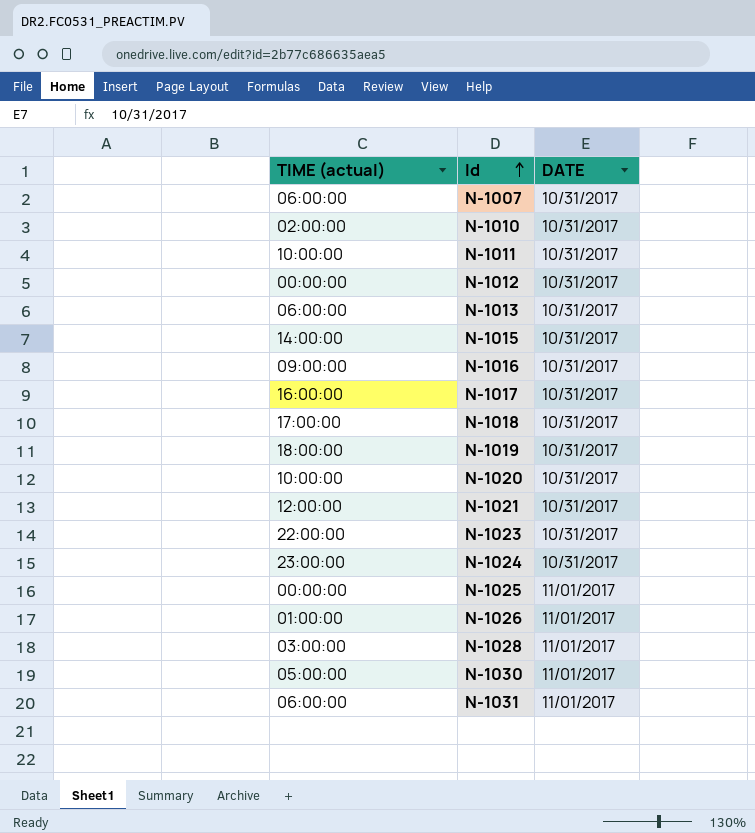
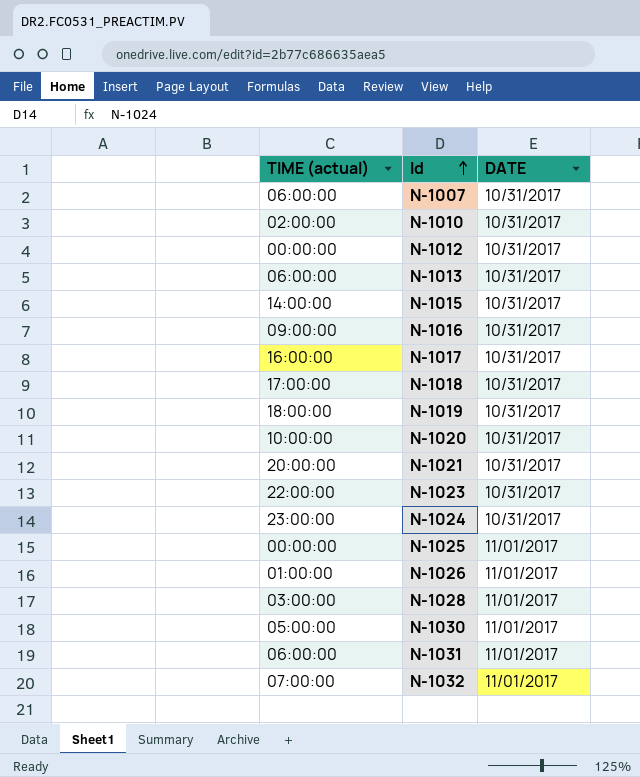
row N-1011: 10:00:00 | 10/31/2017 -> none
N-1021 | TIME (actual): 12:00:00 -> 20:00:00
row N-1032: none -> 07:00:00 | 11/01/2017

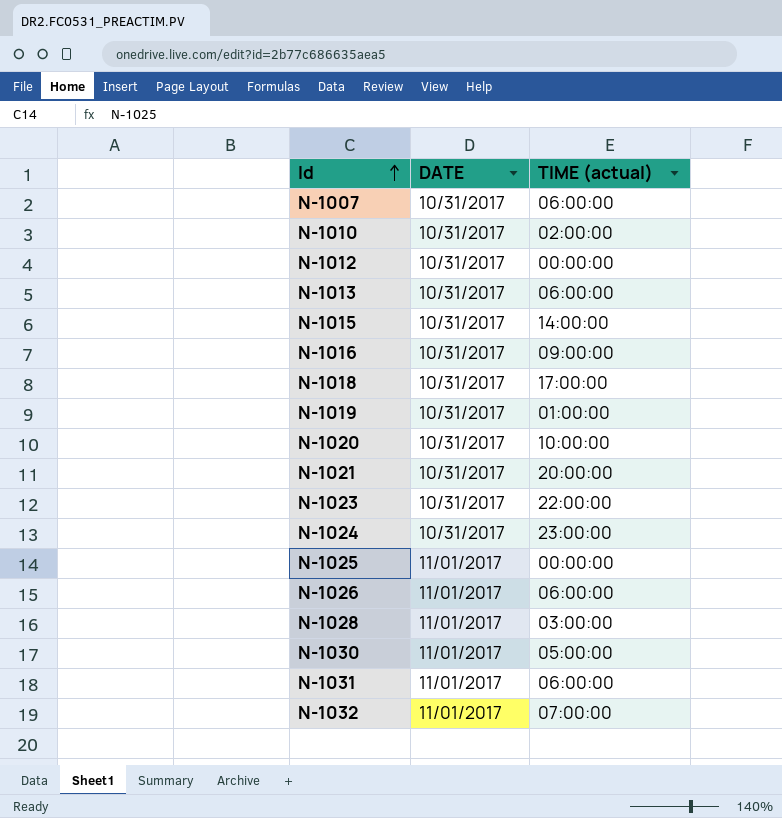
column TIME (actual) | position: 1 -> 3
row N-1017: 16:00:00 | 10/31/2017 -> none
N-1019 | TIME (actual): 18:00:00 -> 01:00:00
N-1026 | TIME (actual): 01:00:00 -> 06:00:00

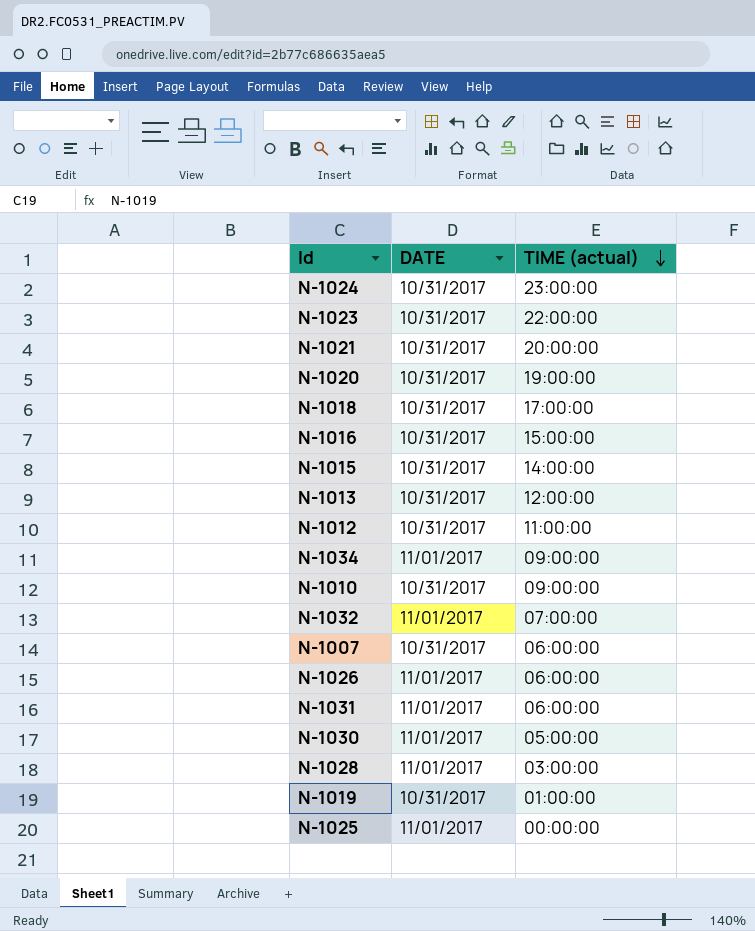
row order: Id ascending -> TIME (actual) descending
N-1020 | TIME (actual): 10:00:00 -> 19:00:00
N-1016 | TIME (actual): 09:00:00 -> 15:00:00
N-1013 | TIME (actual): 06:00:00 -> 12:00:00
N-1012 | TIME (actual): 00:00:00 -> 11:00:00
row N-1034: none -> 11/01/2017 | 09:00:00
N-1010 | TIME (actual): 02:00:00 -> 09:00:00

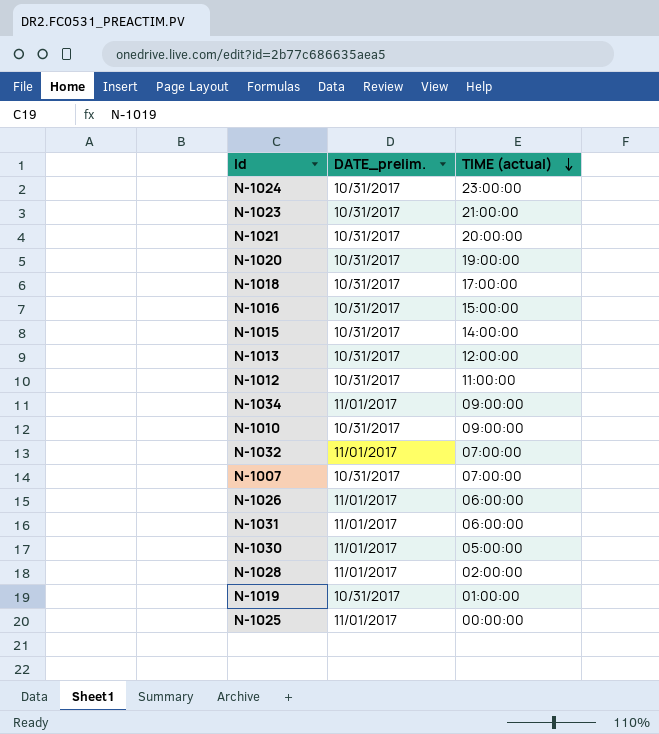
column name: DATE -> DATE_prelim.
N-1023 | TIME (actual): 22:00:00 -> 21:00:00
N-1007 | TIME (actual): 06:00:00 -> 07:00:00
N-1028 | TIME (actual): 03:00:00 -> 02:00:00

